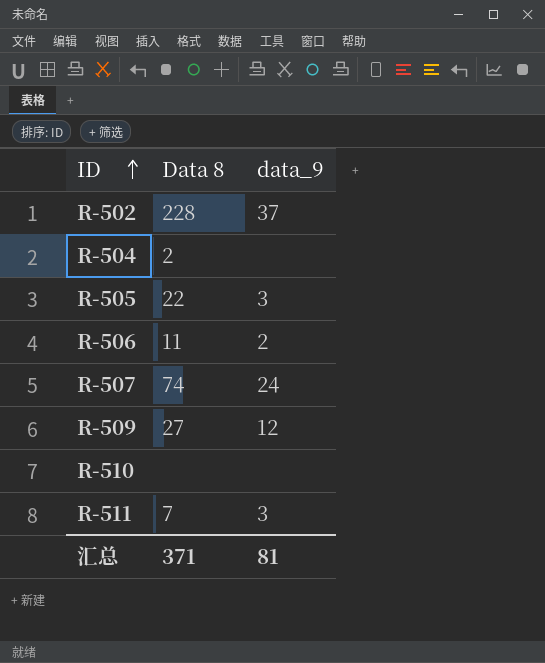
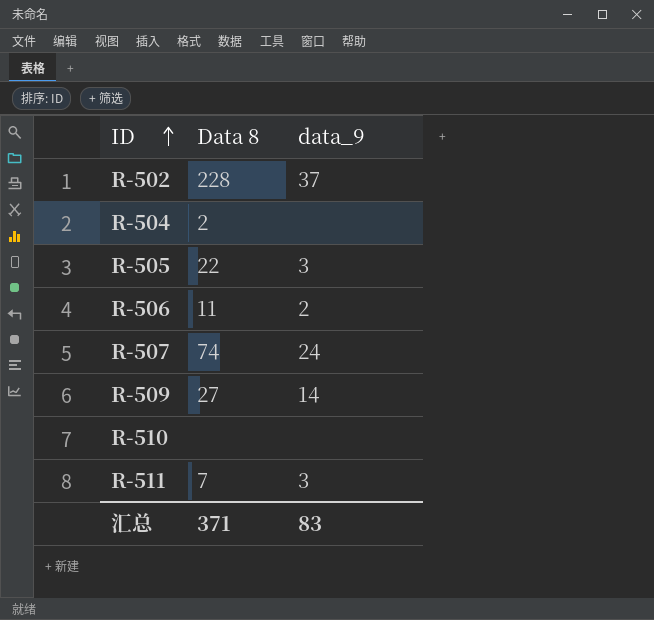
R-509 | data_9: 12 -> 14
汇总 | data_9: 81 -> 83

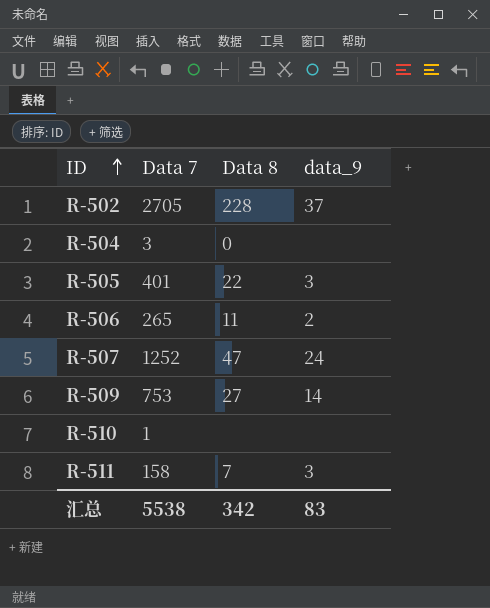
column Data 7 | position: none -> 2
R-504 | Data 8: 2 -> 0
R-507 | Data 8: 74 -> 47
汇总 | Data 8: 371 -> 342

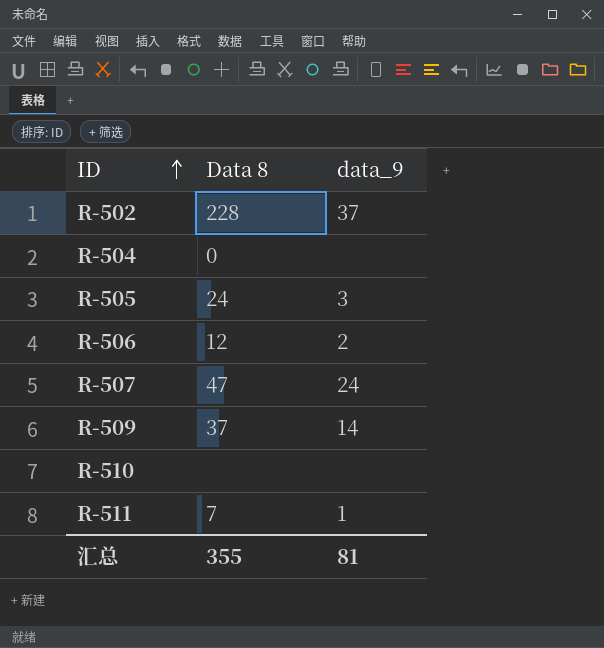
column Data 7 | position: 2 -> none
R-505 | Data 8: 22 -> 24
R-506 | Data 8: 11 -> 12
R-509 | Data 8: 27 -> 37
R-511 | data_9: 3 -> 1
汇总 | Data 8: 342 -> 355
汇总 | data_9: 83 -> 81

